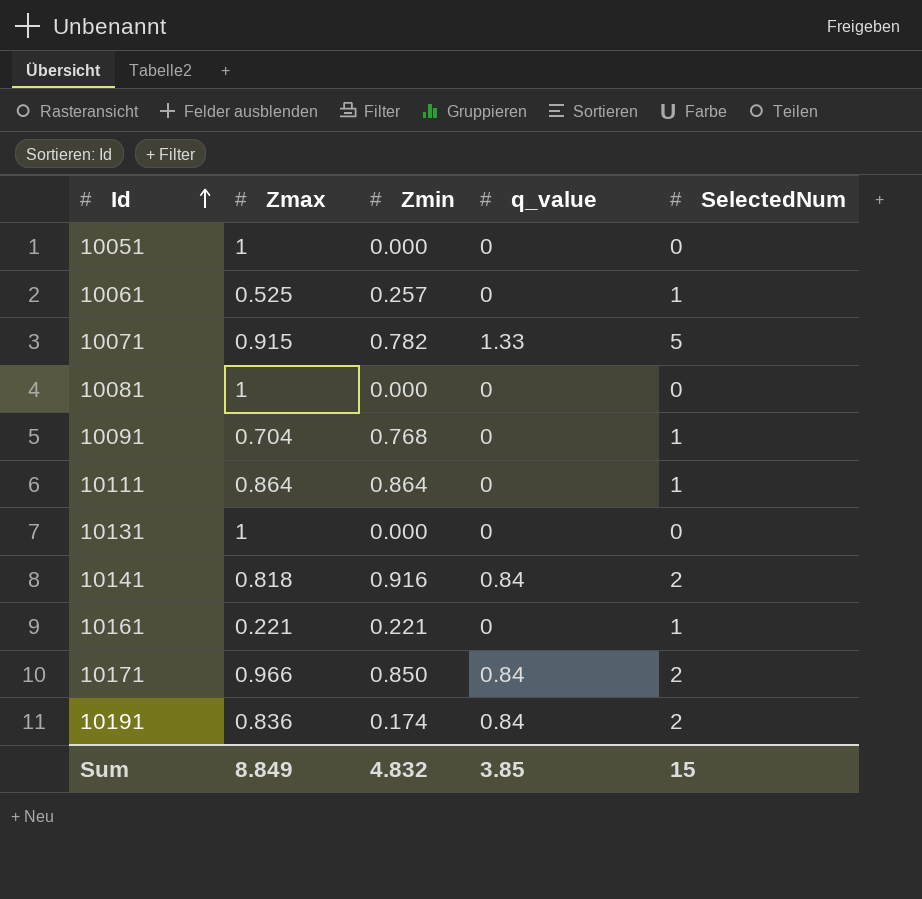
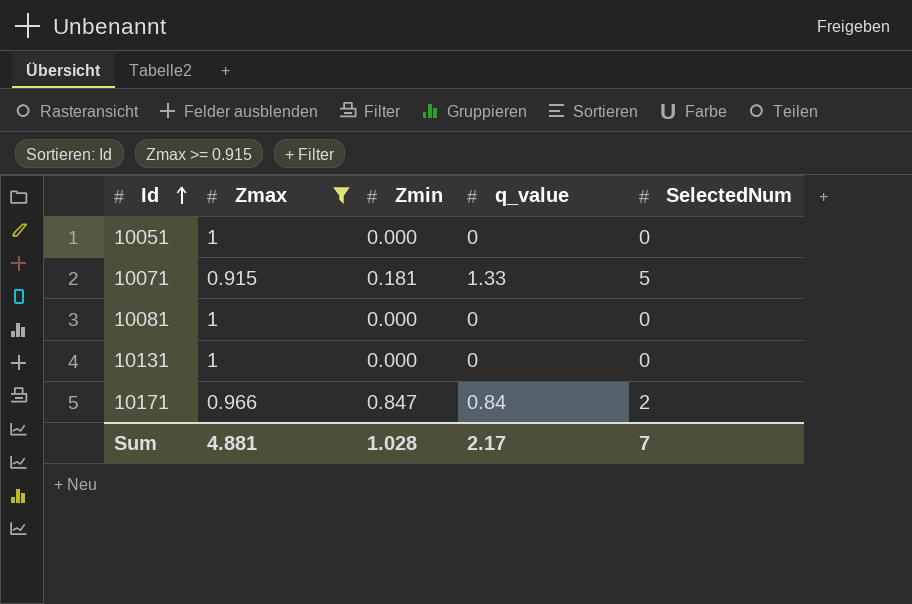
filter: none -> Zmax >= 0.915
10071 | Zmin: 0.782 -> 0.181
10171 | Zmin: 0.850 -> 0.847
Sum | Zmax: 8.849 -> 4.881
Sum | Zmin: 4.832 -> 1.028
Sum | q_value: 3.85 -> 2.17
Sum | SelectedNum: 15 -> 7

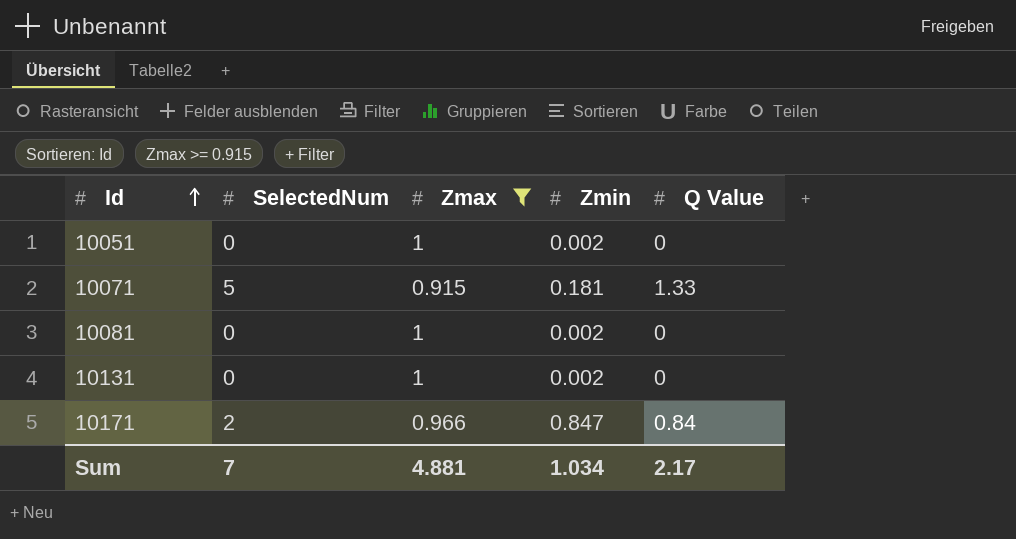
column SelectedNum | position: 5 -> 2
column name: q_value -> Q Value
10051 | Zmin: 0.000 -> 0.002
10081 | Zmin: 0.000 -> 0.002
10131 | Zmin: 0.000 -> 0.002
Sum | Zmin: 1.028 -> 1.034

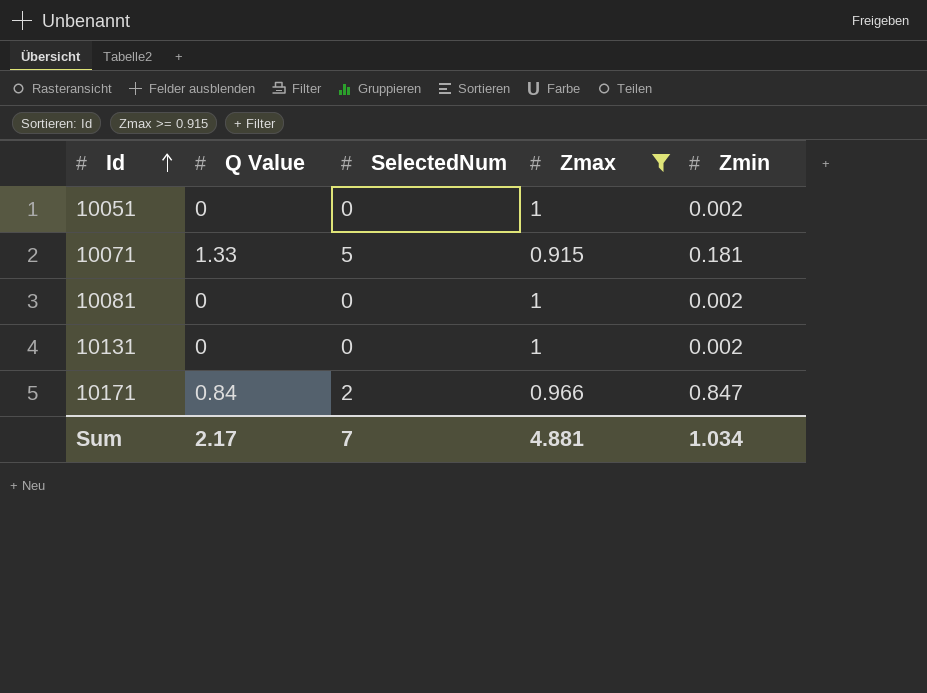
column Q Value | position: 5 -> 2

